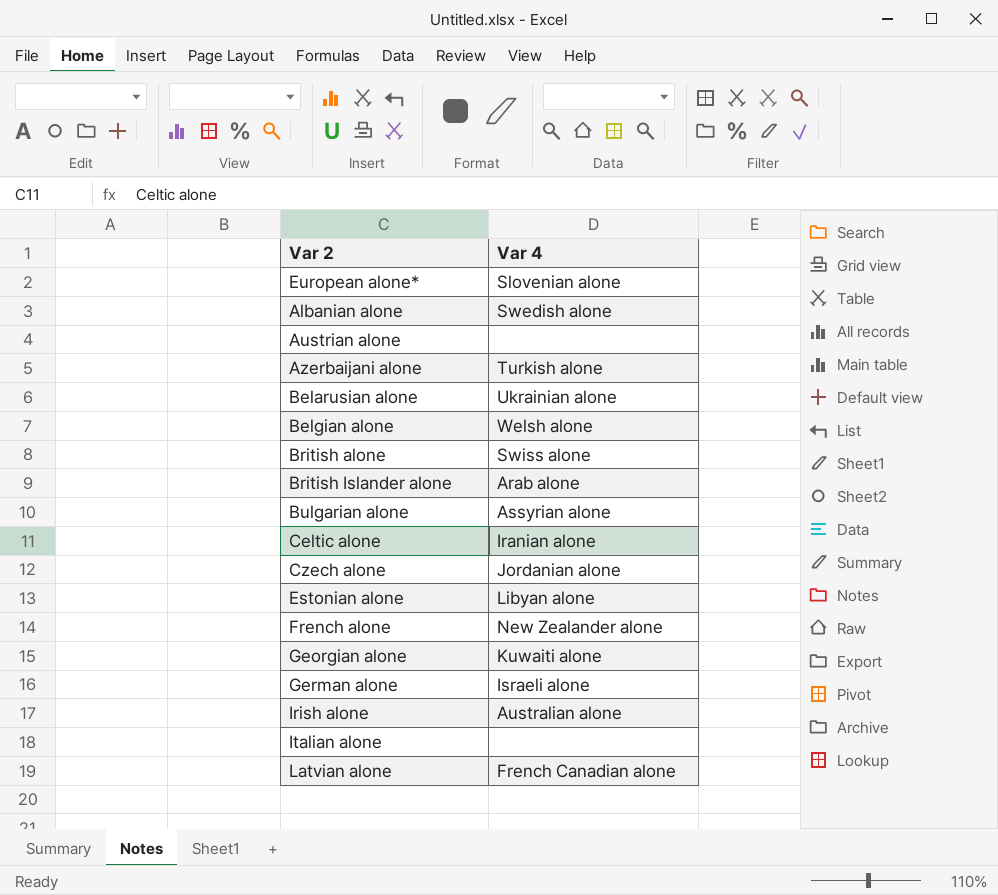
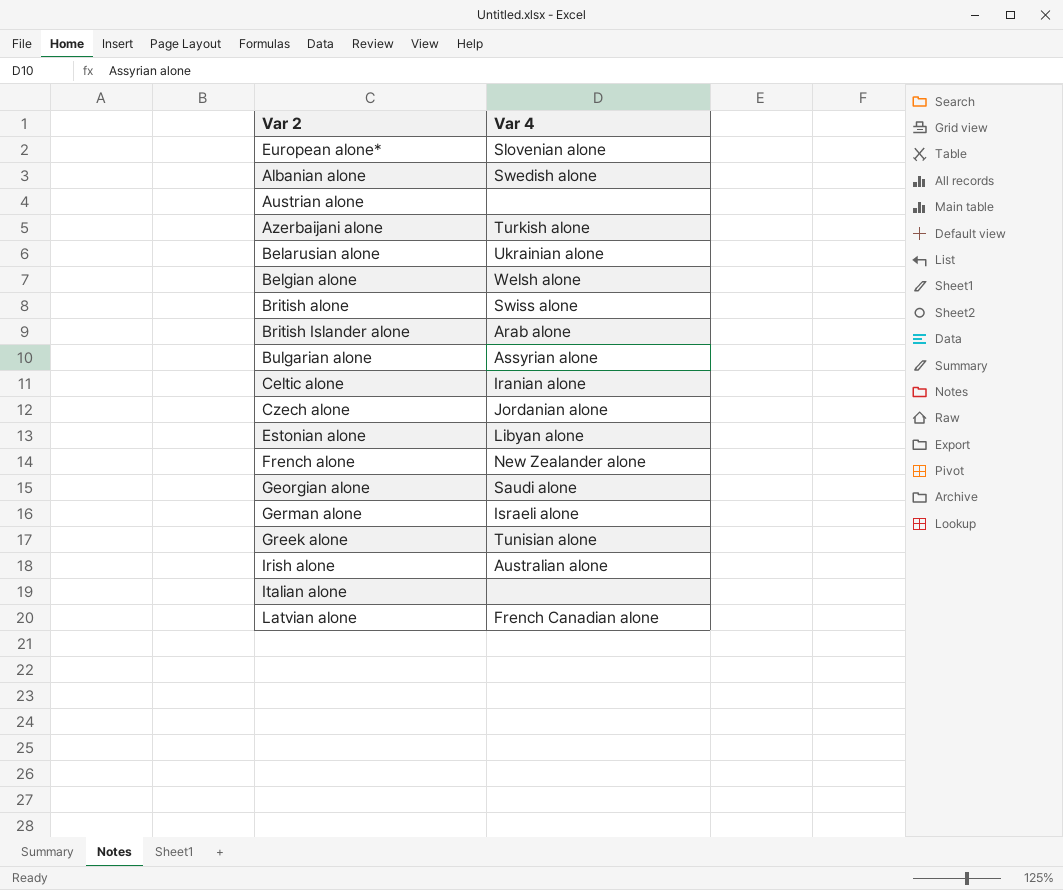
Georgian alone | Var 4: Kuwaiti alone -> Saudi alone
row Greek alone: none -> Tunisian alone

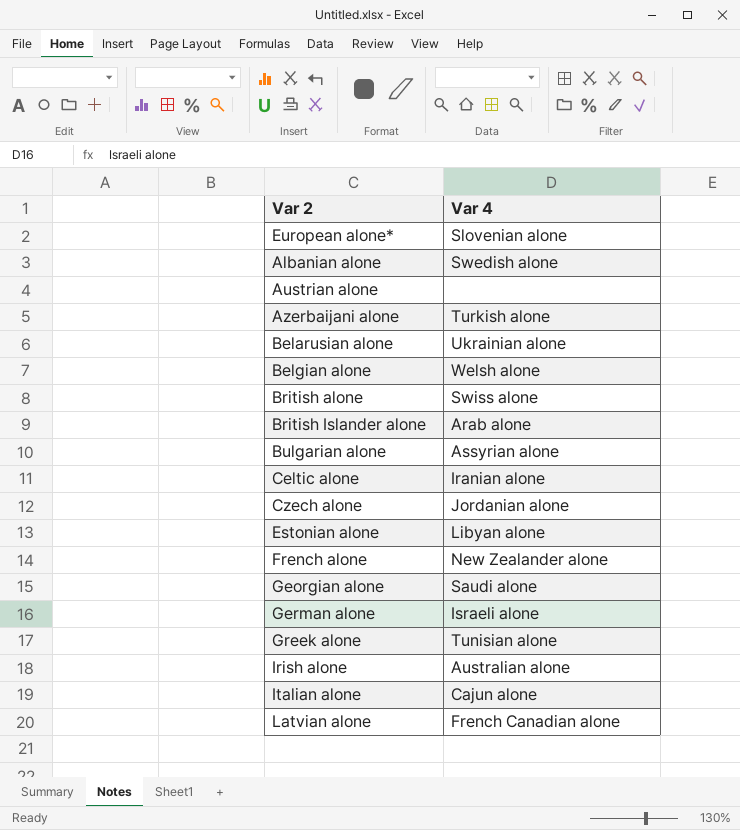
Italian alone | Var 4: none -> Cajun alone

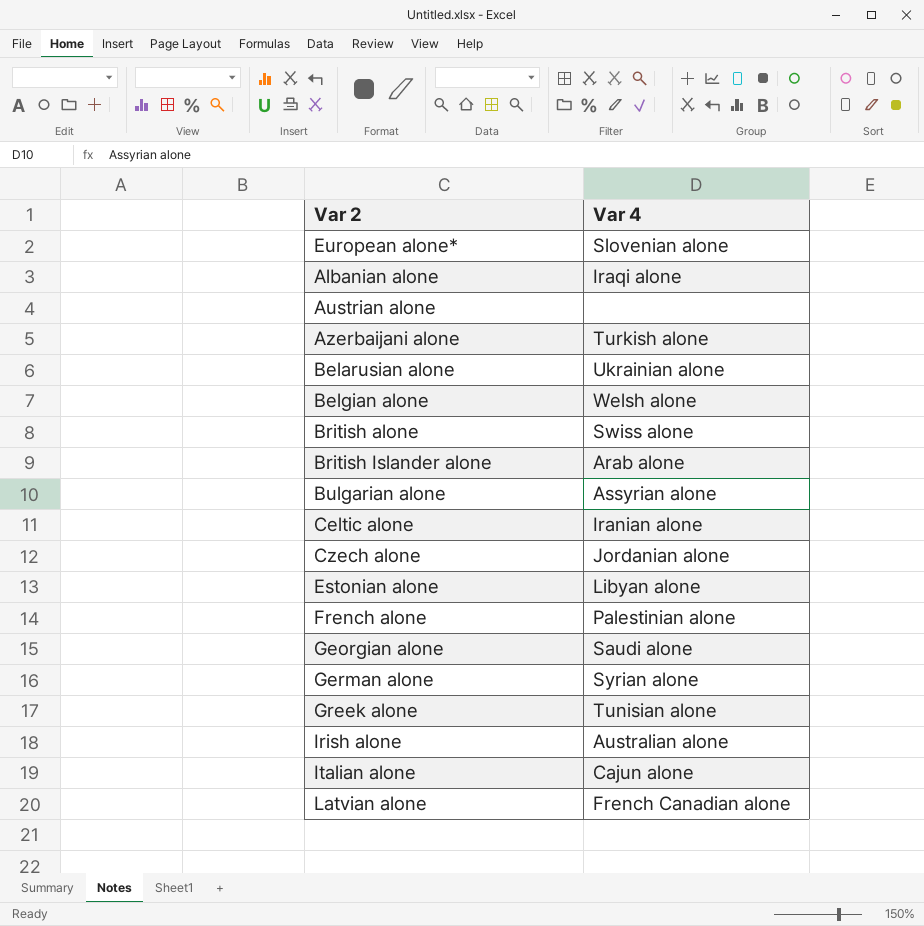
Albanian alone | Var 4: Swedish alone -> Iraqi alone
French alone | Var 4: New Zealander alone -> Palestinian alone
German alone | Var 4: Israeli alone -> Syrian alone

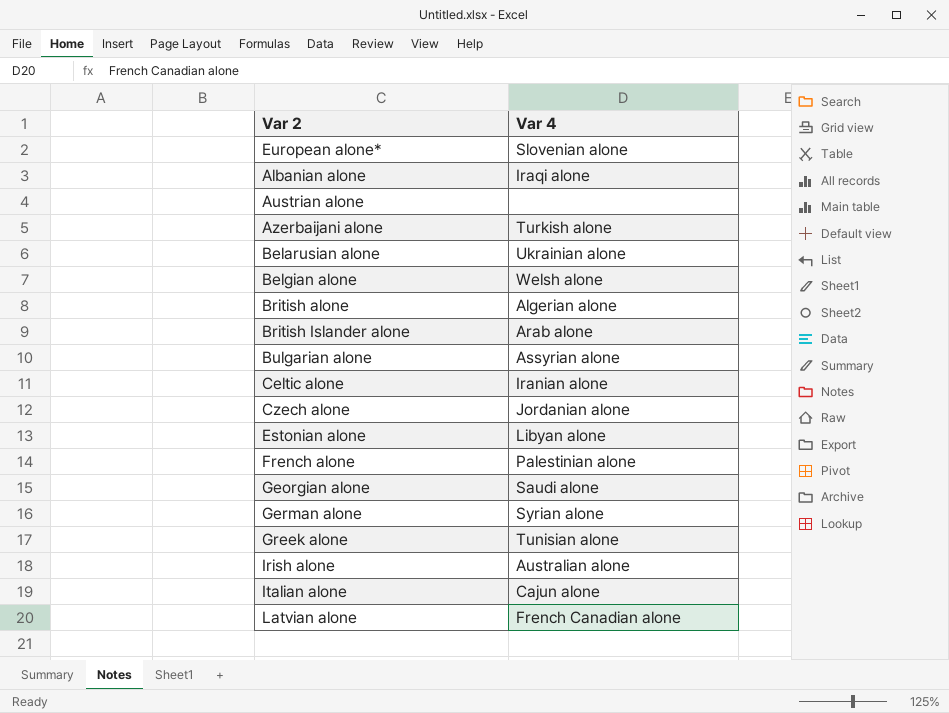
British alone | Var 4: Swiss alone -> Algerian alone

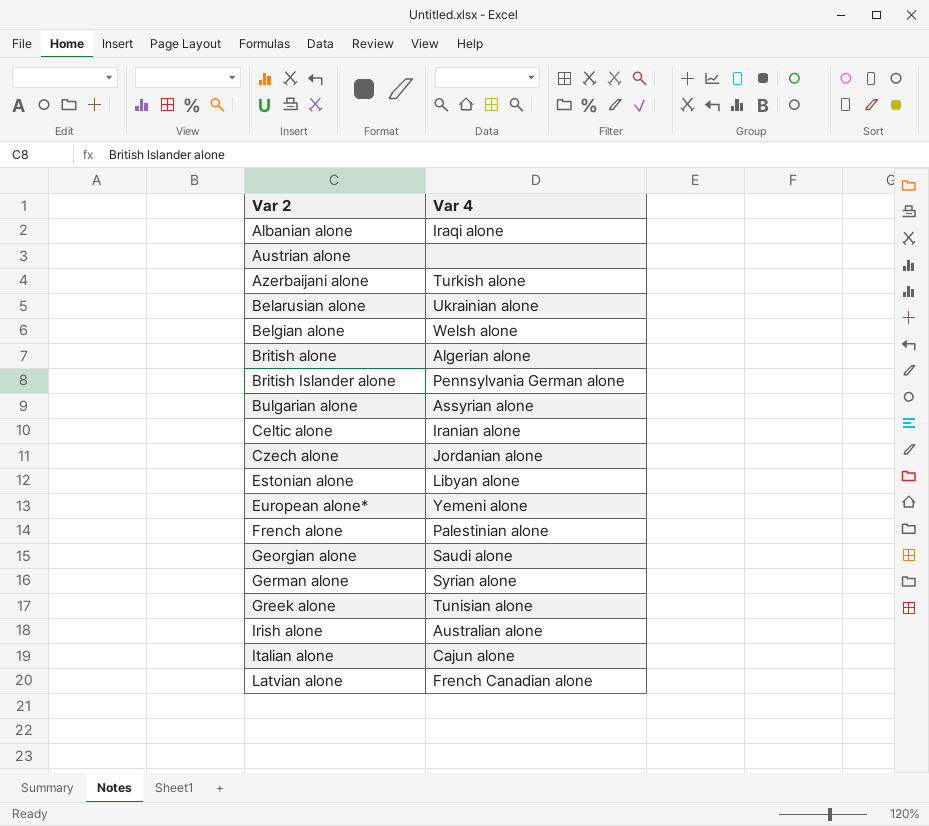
row order: none -> Var 2 ascending
British Islander alone | Var 4: Arab alone -> Pennsylvania German alone
European alone* | Var 4: Slovenian alone -> Yemeni alone

